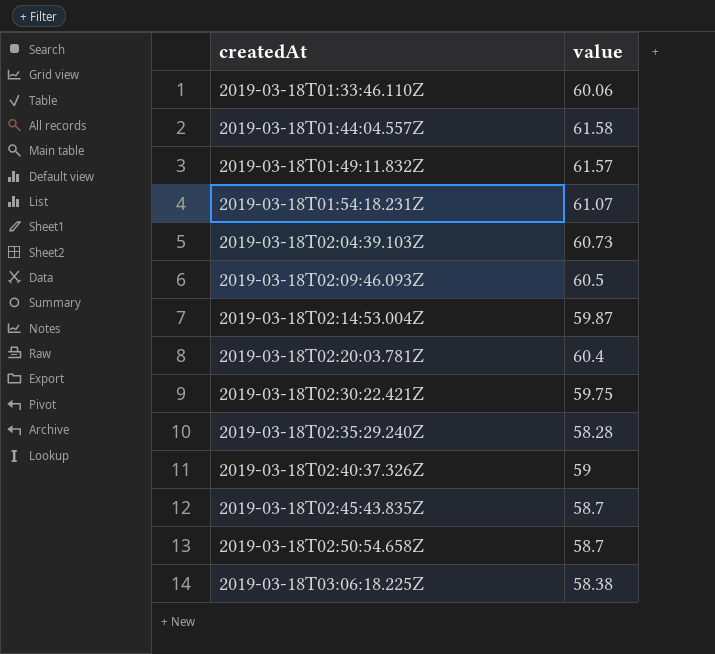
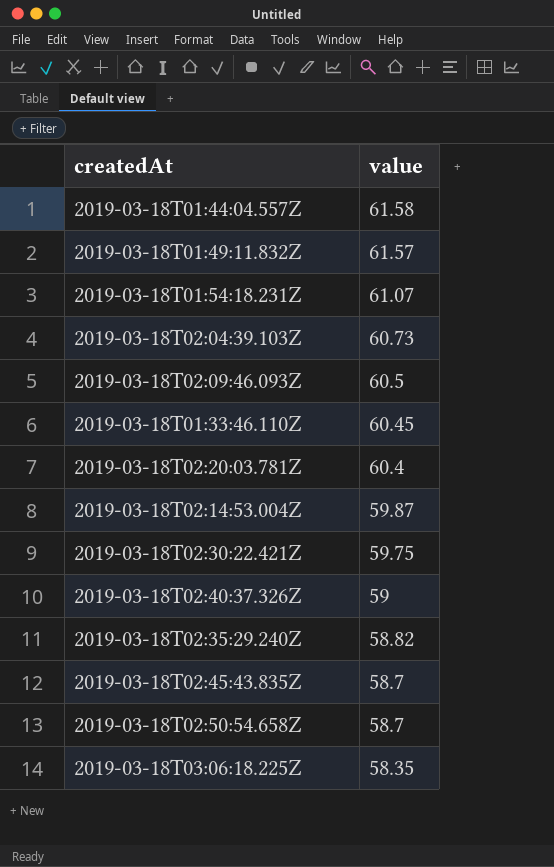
row order: createdAt ascending -> value descending
2019-03-18T01:33:46.110Z | value: 60.06 -> 60.45
2019-03-18T02:35:29.240Z | value: 58.28 -> 58.82
2019-03-18T03:06:18.225Z | value: 58.38 -> 58.35

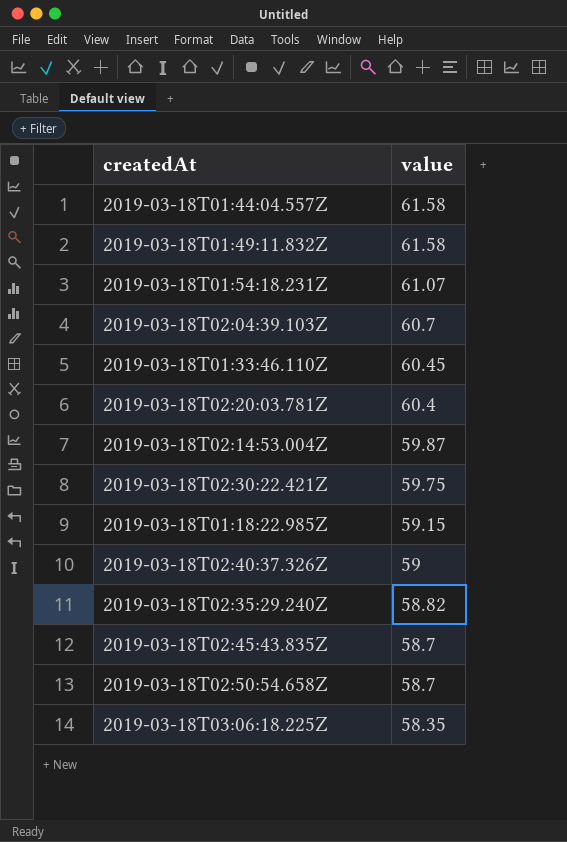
row 2019-03-18T02:09:46.093Z: 60.5 -> none
2019-03-18T01:49:11.832Z | value: 61.57 -> 61.58
2019-03-18T02:04:39.103Z | value: 60.73 -> 60.7
row 2019-03-18T01:18:22.985Z: none -> 59.15

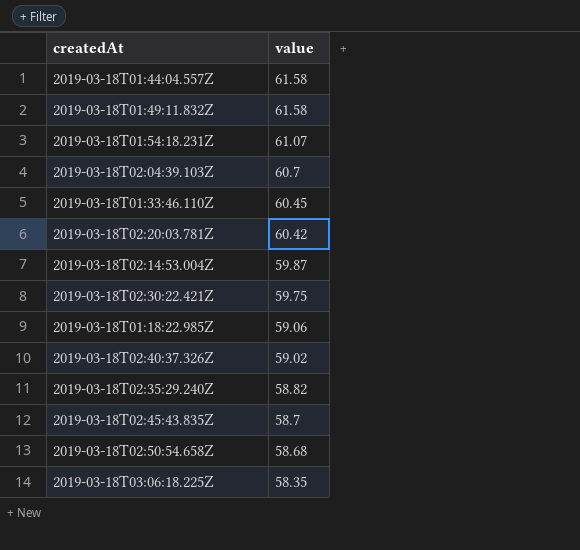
2019-03-18T02:20:03.781Z | value: 60.4 -> 60.42
2019-03-18T01:18:22.985Z | value: 59.15 -> 59.06
2019-03-18T02:40:37.326Z | value: 59 -> 59.02
2019-03-18T02:50:54.658Z | value: 58.7 -> 58.68

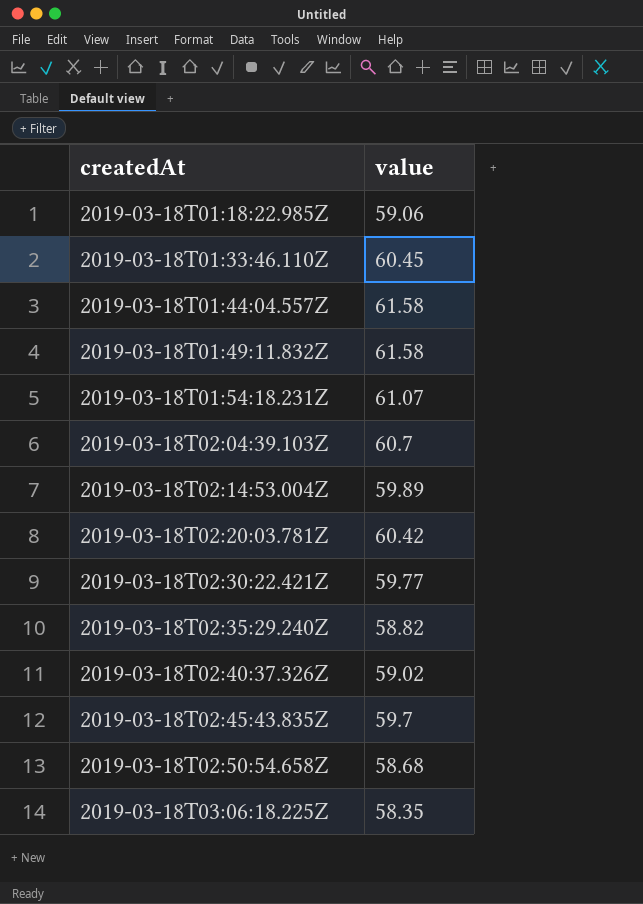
row order: value descending -> createdAt ascending
2019-03-18T02:14:53.004Z | value: 59.87 -> 59.89
2019-03-18T02:30:22.421Z | value: 59.75 -> 59.77
2019-03-18T02:45:43.835Z | value: 58.7 -> 59.7

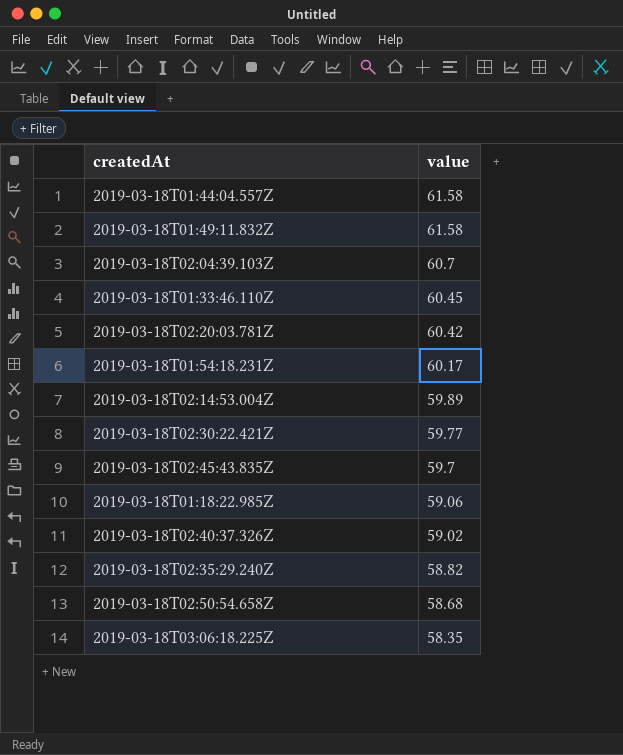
row order: createdAt ascending -> value descending
2019-03-18T01:54:18.231Z | value: 61.07 -> 60.17

